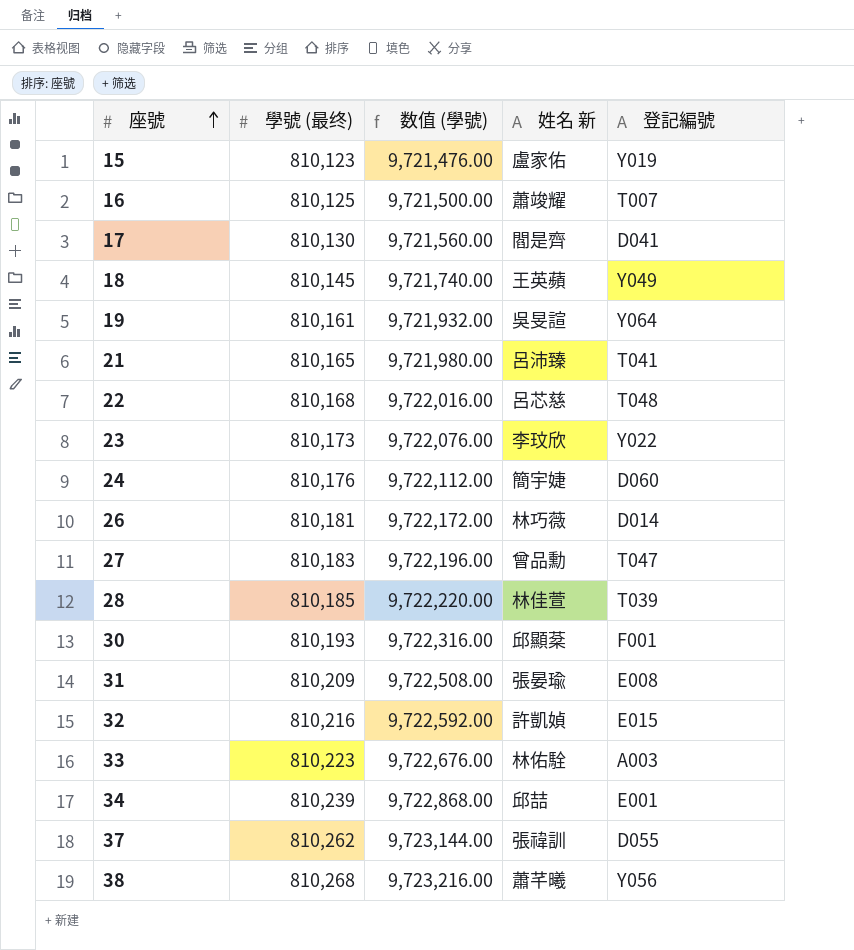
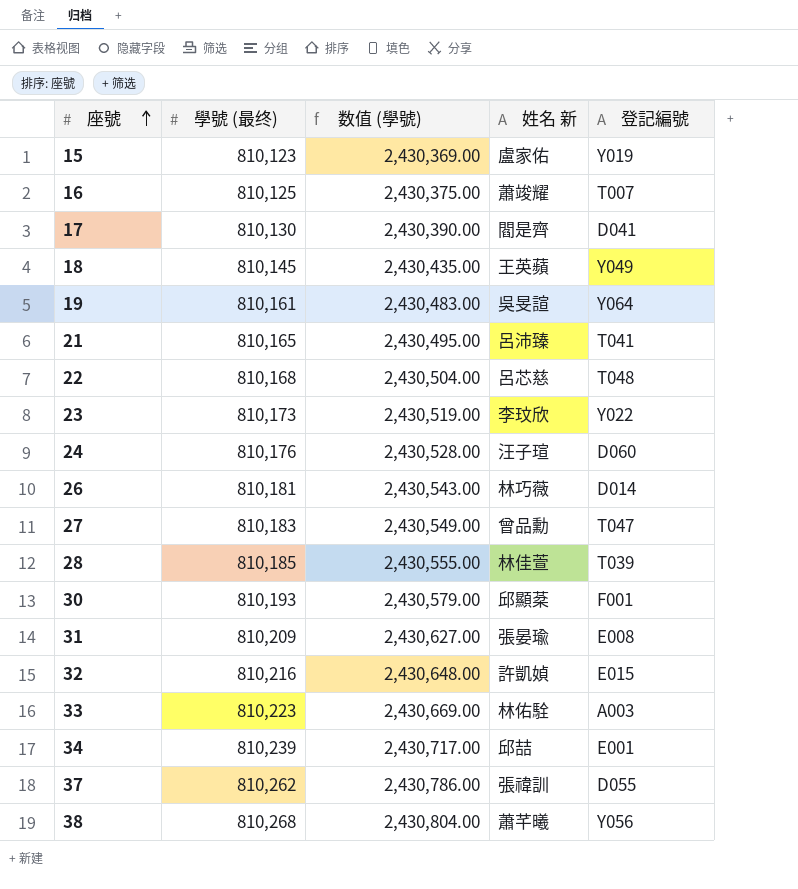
column 数值 (學號) | formula: [學號 (最终)] * 12 -> [學號 (最终)] * 3
24 | 姓名 新: 簡宇婕 -> 汪子瑄

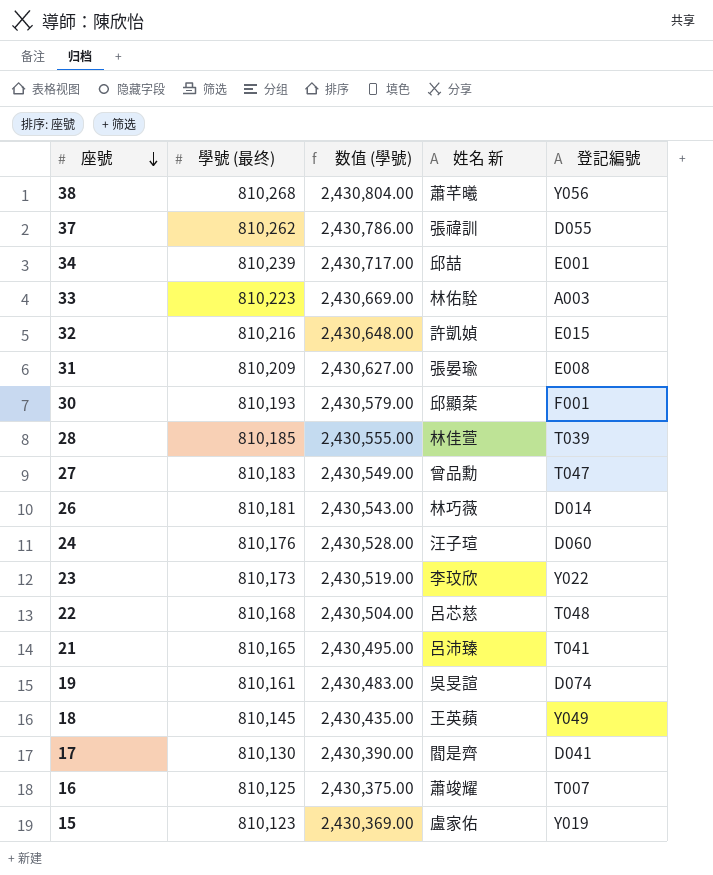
row order: 座號 ascending -> 座號 descending
19 | 登記編號: Y064 -> D074

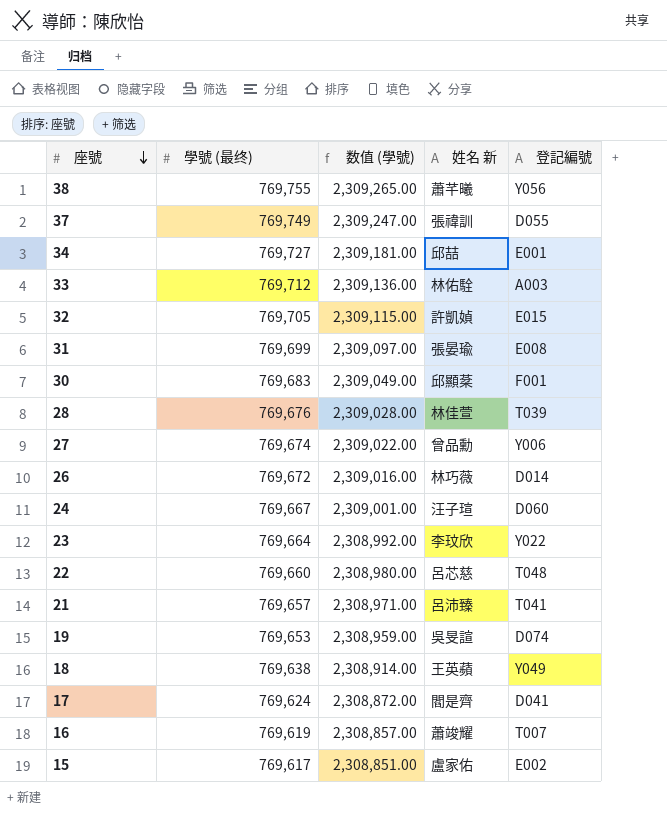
38 | 學號 (最终): 810,268 -> 769,755
38 | 数值 (學號): 2,430,804.00 -> 2,309,265.00
37 | 學號 (最终): 810,262 -> 769,749
37 | 数值 (學號): 2,430,786.00 -> 2,309,247.00
34 | 學號 (最终): 810,239 -> 769,727
34 | 数值 (學號): 2,430,717.00 -> 2,309,181.00
33 | 學號 (最终): 810,223 -> 769,712
33 | 数值 (學號): 2,430,669.00 -> 2,309,136.00
32 | 學號 (最终): 810,216 -> 769,705
32 | 数值 (學號): 2,430,648.00 -> 2,309,115.00
31 | 學號 (最终): 810,209 -> 769,699
31 | 数值 (學號): 2,430,627.00 -> 2,309,097.00
30 | 學號 (最终): 810,193 -> 769,683
30 | 数值 (學號): 2,430,579.00 -> 2,309,049.00
28 | 學號 (最终): 810,185 -> 769,676
28 | 数值 (學號): 2,430,555.00 -> 2,309,028.00
27 | 學號 (最终): 810,183 -> 769,674
27 | 数值 (學號): 2,430,549.00 -> 2,309,022.00
27 | 登記編號: T047 -> Y006
26 | 學號 (最终): 810,181 -> 769,672
26 | 数值 (學號): 2,430,543.00 -> 2,309,016.00
24 | 學號 (最终): 810,176 -> 769,667
24 | 数值 (學號): 2,430,528.00 -> 2,309,001.00
23 | 學號 (最终): 810,173 -> 769,664
23 | 数值 (學號): 2,430,519.00 -> 2,308,992.00
22 | 學號 (最终): 810,168 -> 769,660
22 | 数值 (學號): 2,430,504.00 -> 2,308,980.00
21 | 學號 (最终): 810,165 -> 769,657
21 | 数值 (學號): 2,430,495.00 -> 2,308,971.00
19 | 學號 (最终): 810,161 -> 769,653
19 | 数值 (學號): 2,430,483.00 -> 2,308,959.00
18 | 學號 (最终): 810,145 -> 769,638
18 | 数值 (學號): 2,430,435.00 -> 2,308,914.00
17 | 學號 (最终): 810,130 -> 769,624
17 | 数值 (學號): 2,430,390.00 -> 2,308,872.00
16 | 學號 (最终): 810,125 -> 769,619
16 | 数值 (學號): 2,430,375.00 -> 2,308,857.00
15 | 學號 (最终): 810,123 -> 769,617
15 | 数值 (學號): 2,430,369.00 -> 2,308,851.00
15 | 登記編號: Y019 -> E002

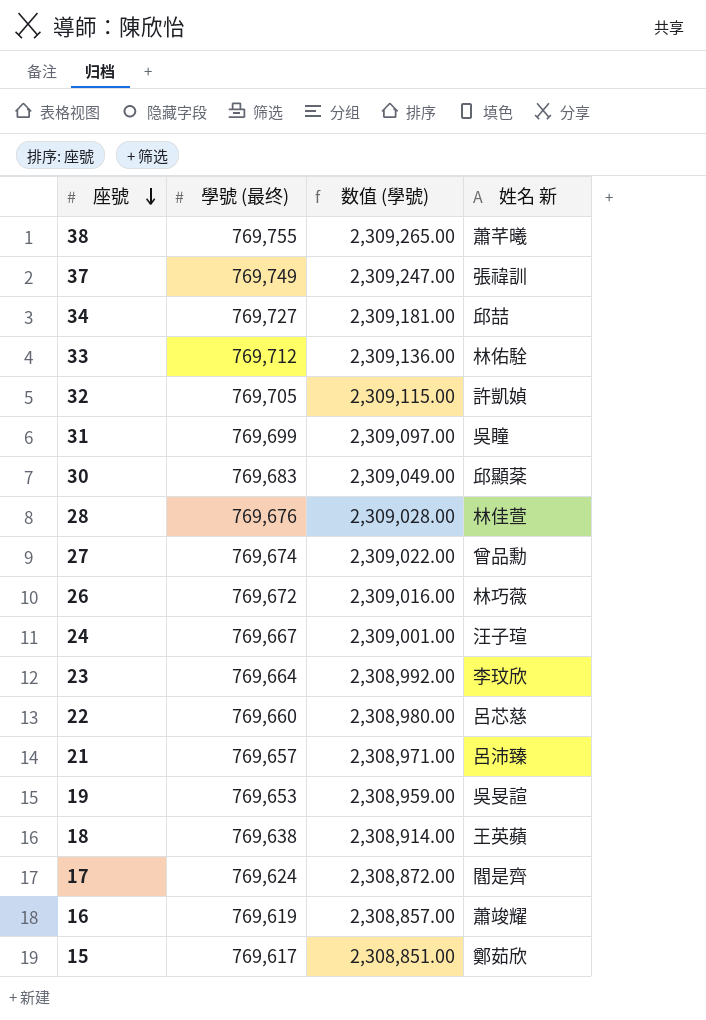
column 登記編號 | position: 5 -> none
31 | 姓名 新: 張晏瑜 -> 吳瞳
15 | 姓名 新: 盧家佑 -> 鄭茹欣

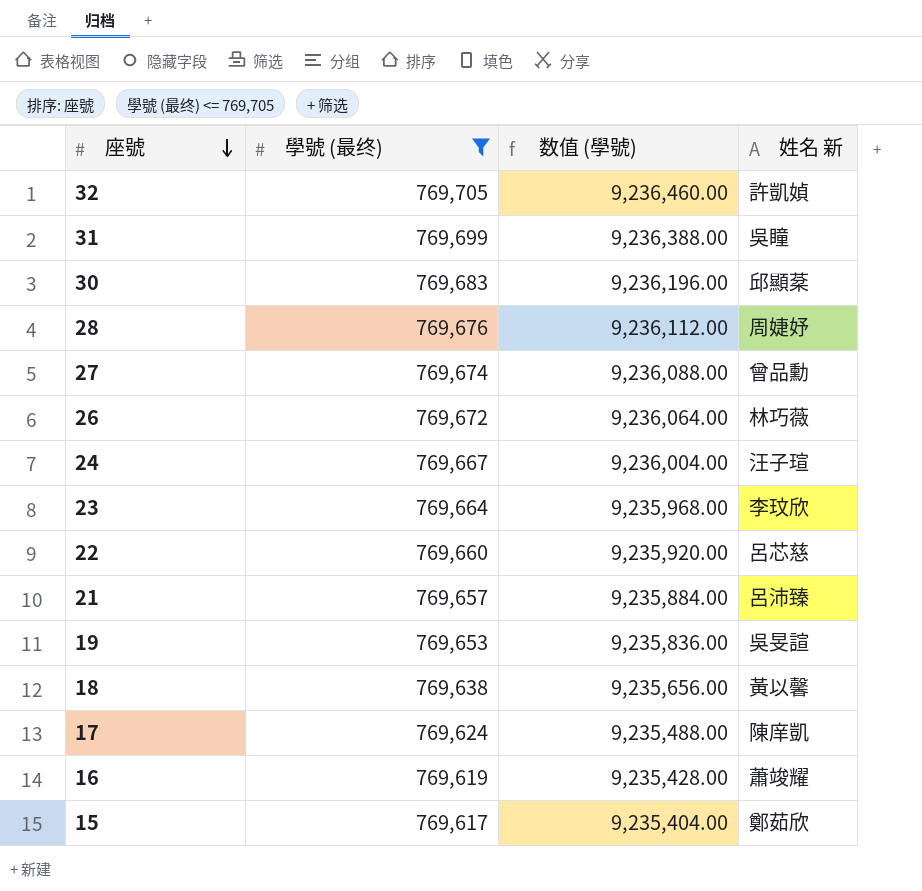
filter: none -> 學號 (最终) <= 769,705
column 数值 (學號) | formula: [學號 (最终)] * 3 -> [學號 (最终)] * 12
28 | 姓名 新: 林佳萱 -> 周婕妤
18 | 姓名 新: 王英蘋 -> 黃以馨
17 | 姓名 新: 閻是齊 -> 陳庠凱

